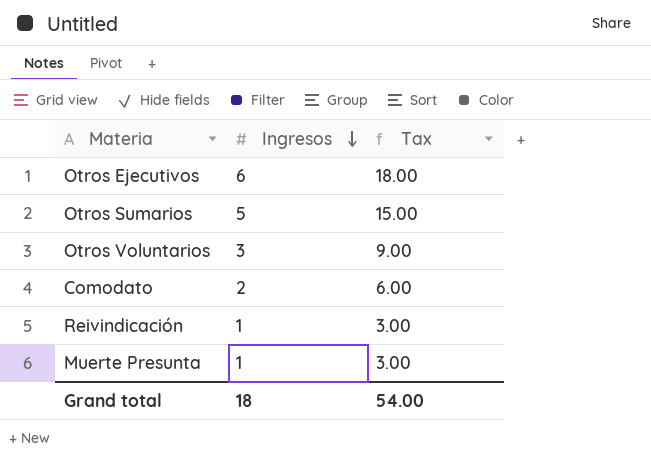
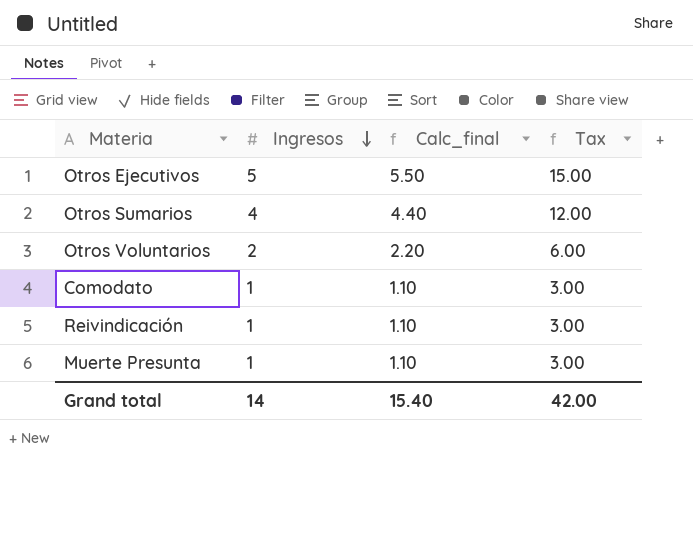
column Calc_final | formula: none -> [Ingresos] * 1.1
Otros Ejecutivos | Ingresos: 6 -> 5
Otros Ejecutivos | Tax: 18.00 -> 15.00
Otros Sumarios | Ingresos: 5 -> 4
Otros Sumarios | Tax: 15.00 -> 12.00
Otros Voluntarios | Ingresos: 3 -> 2
Otros Voluntarios | Tax: 9.00 -> 6.00
Comodato | Ingresos: 2 -> 1
Comodato | Tax: 6.00 -> 3.00
Grand total | Ingresos: 18 -> 14
Grand total | Tax: 54.00 -> 42.00

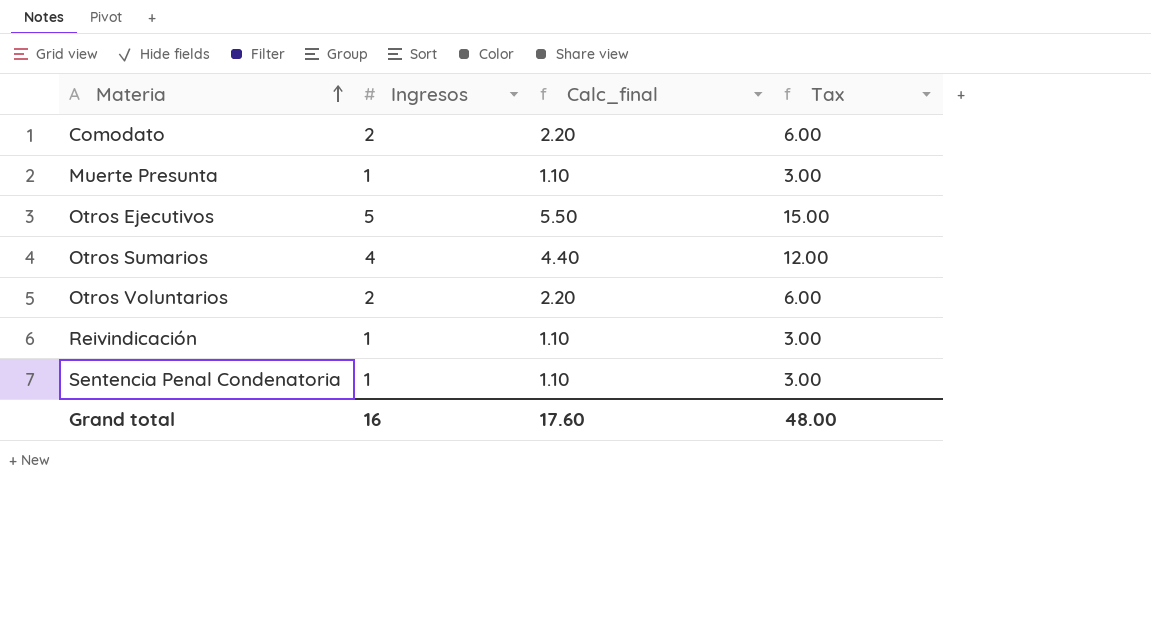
row order: Ingresos descending -> Materia ascending
Comodato | Ingresos: 1 -> 2
Comodato | Calc_final: 1.10 -> 2.20
Comodato | Tax: 3.00 -> 6.00
row Sentencia Penal Condenatoria: none -> 1 | 1.10 | 3.00
Grand total | Ingresos: 14 -> 16
Grand total | Calc_final: 15.40 -> 17.60
Grand total | Tax: 42.00 -> 48.00

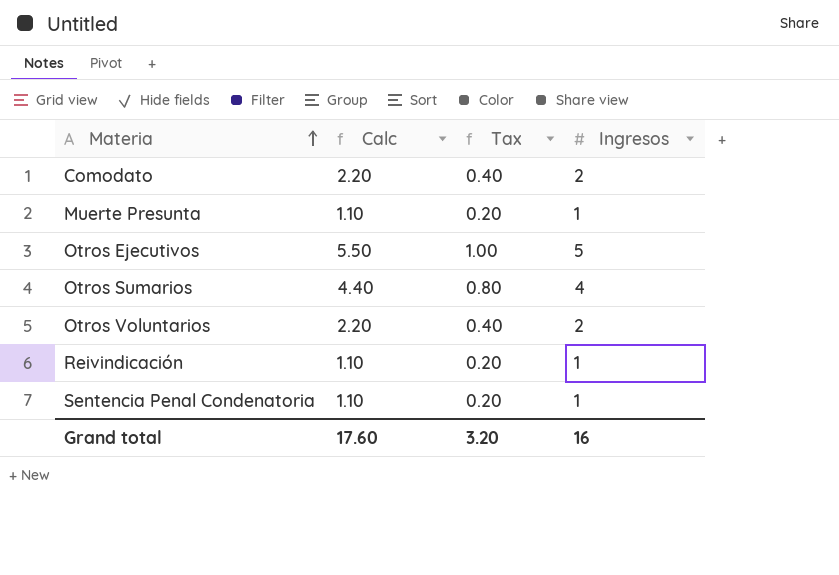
column name: Calc_final -> Calc
column Tax | formula: [Ingresos] * 3 -> [Ingresos] * 0.2
column Ingresos | position: 2 -> 4
Grand total | Tax: 48.00 -> 3.20

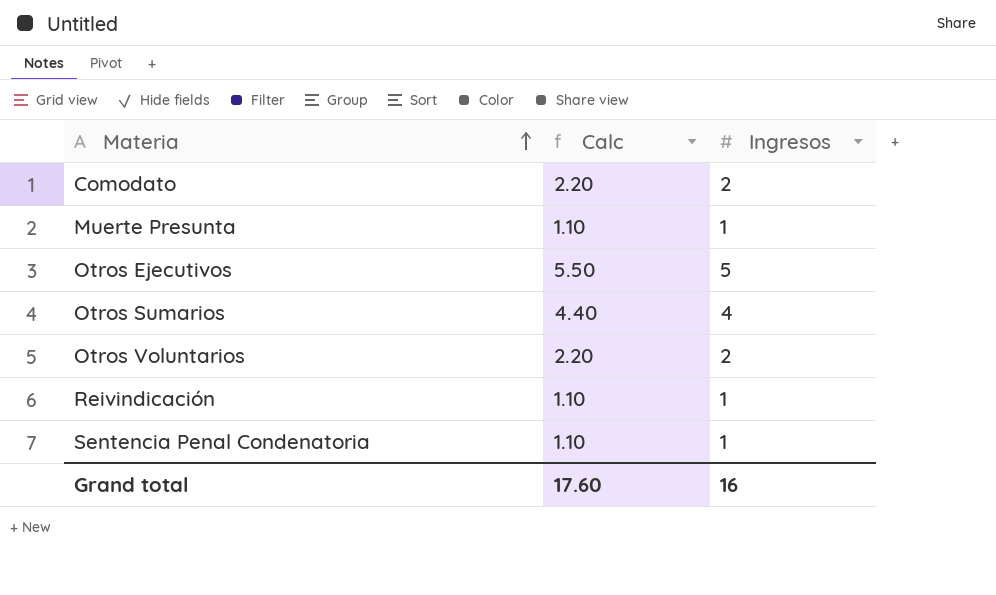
column Tax | formula: [Ingresos] * 0.2 -> none

